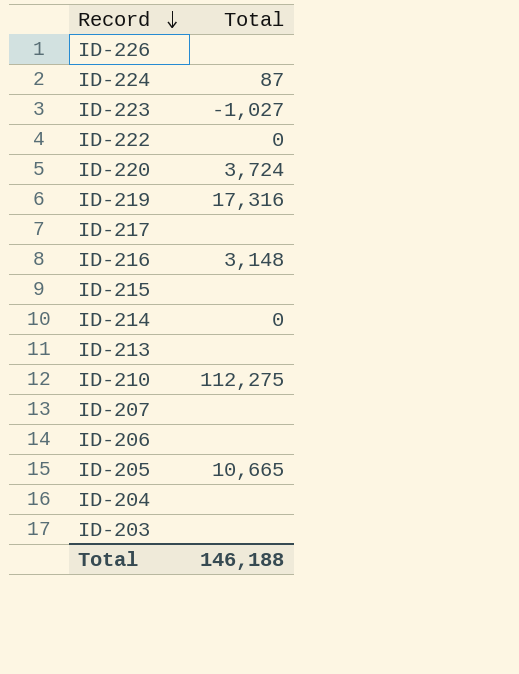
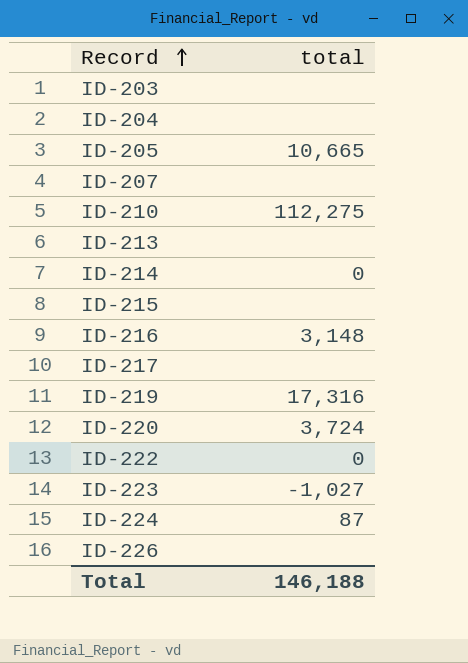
row order: Record descending -> Record ascending
column name: Total -> total
row ID-206: none -> none

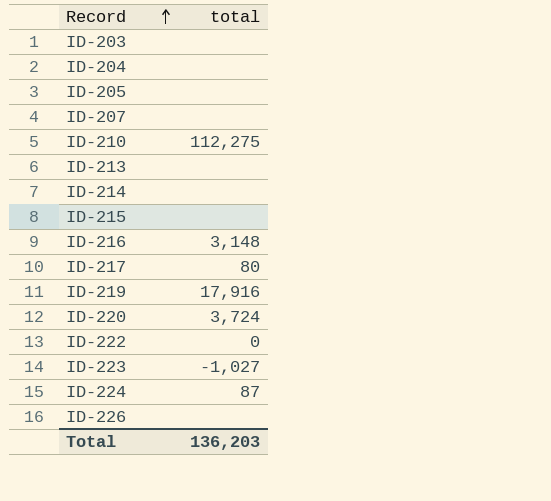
ID-205 | total: 10,665 -> none
ID-214 | total: 0 -> none
ID-217 | total: none -> 80
ID-219 | total: 17,316 -> 17,916
Total | total: 146,188 -> 136,203

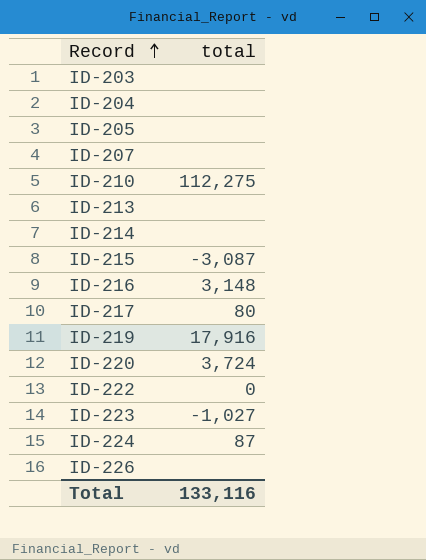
ID-215 | total: none -> -3,087
Total | total: 136,203 -> 133,116

